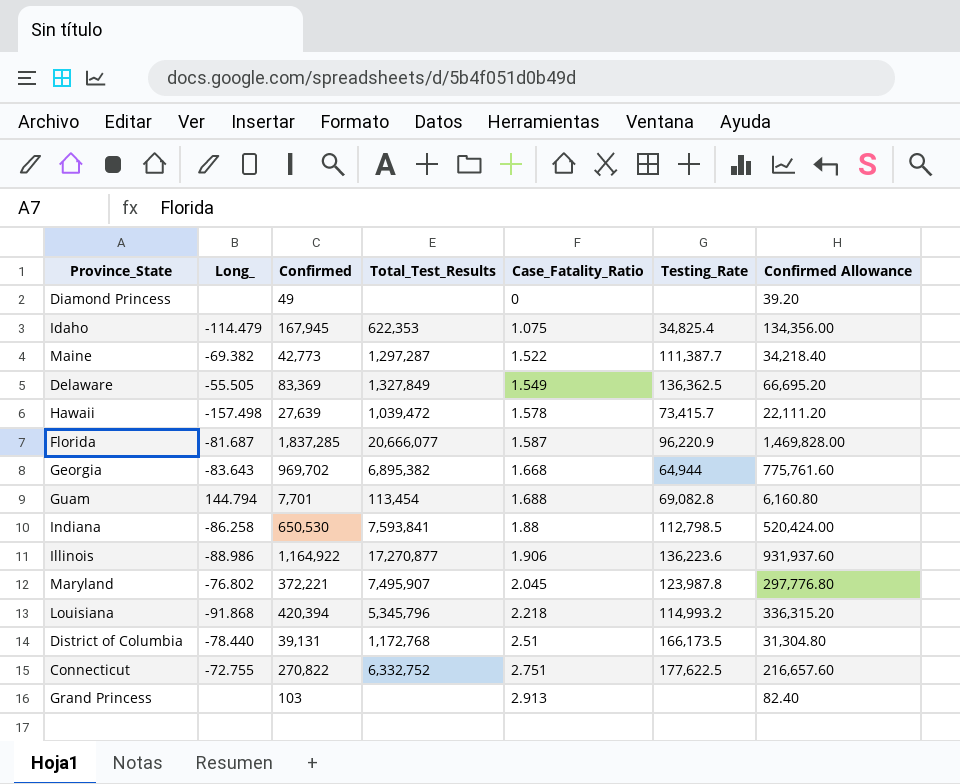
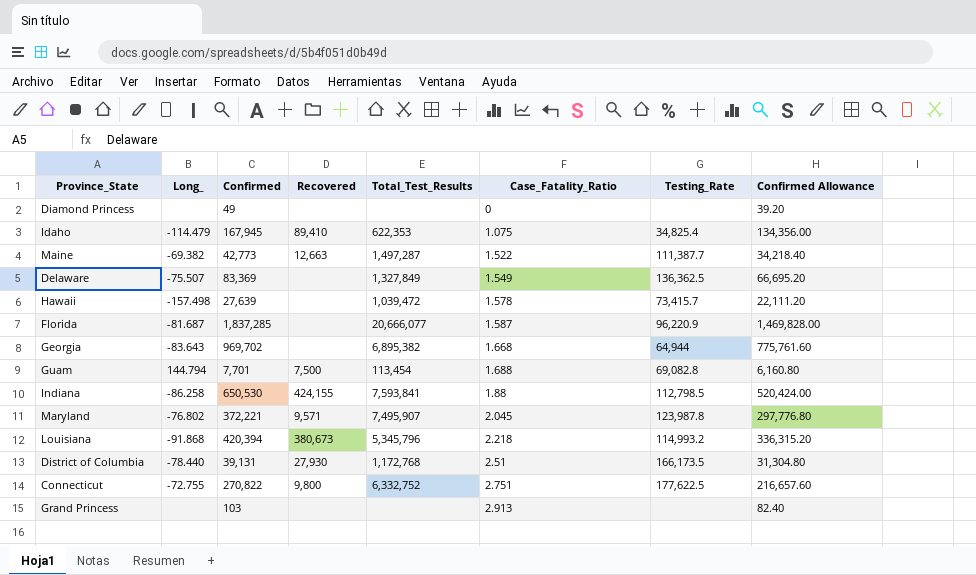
column Recovered | position: none -> 4
row Illinois: -88.986 | 1,164,922 | 17,270,877 | 1.906 | 136,223.6 | 931,937.60 -> none
Maine | Total_Test_Results: 1,297,287 -> 1,497,287
Delaware | Long_: -55.505 -> -75.507

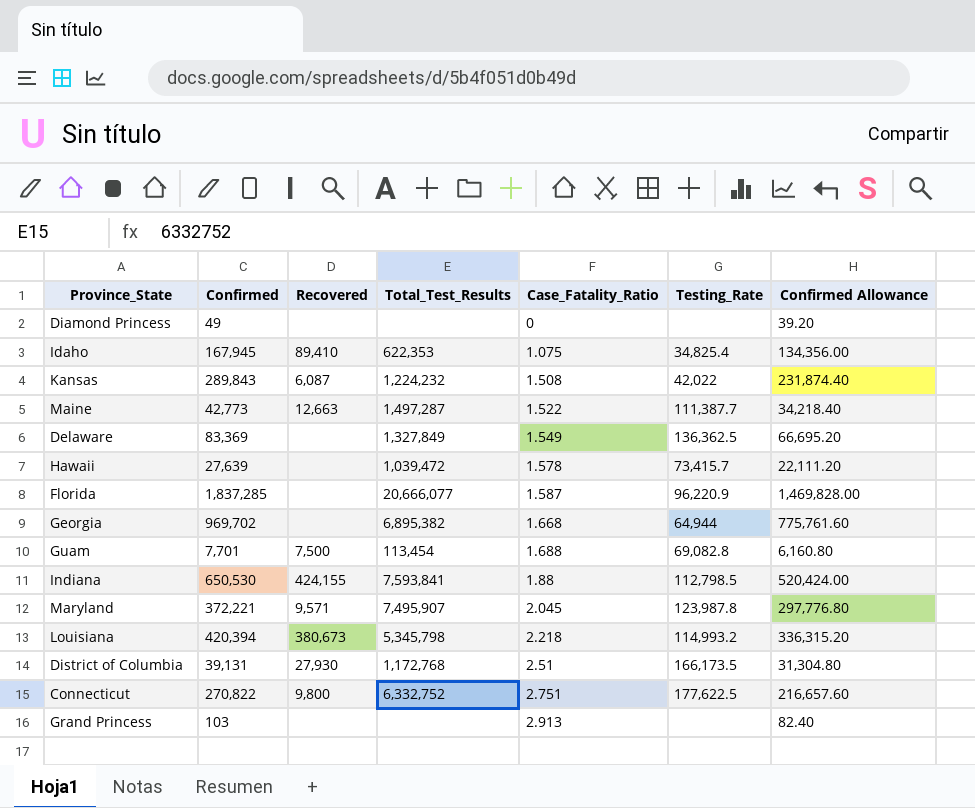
column Long_ | position: 2 -> none
row Kansas: none -> 289,843 | 6,087 | 1,224,232 | 1.508 | 42,022 | 231,874.40
Louisiana | Total_Test_Results: 5,345,796 -> 5,345,798

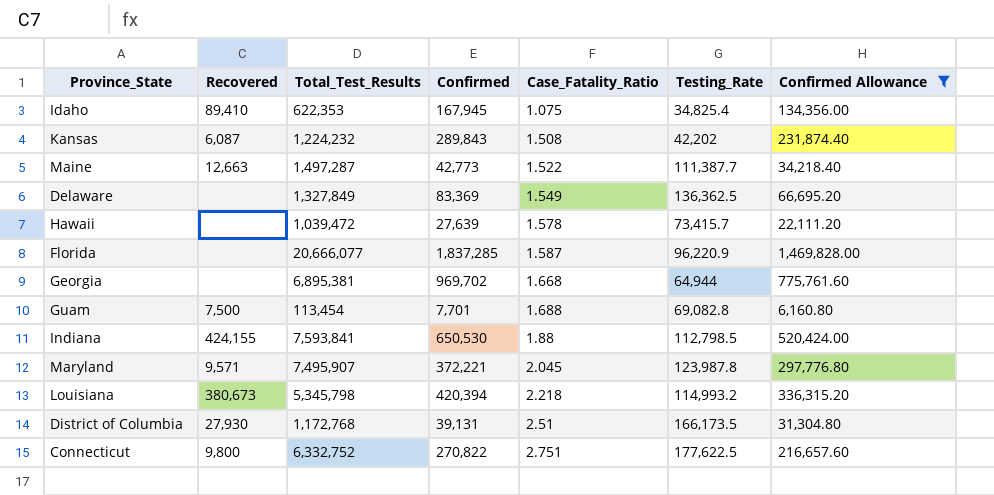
filter: none -> Confirmed Allowance >= 6,160.80
column Confirmed | position: 2 -> 4
Kansas | Testing_Rate: 42,022 -> 42,202
Georgia | Total_Test_Results: 6,895,382 -> 6,895,381

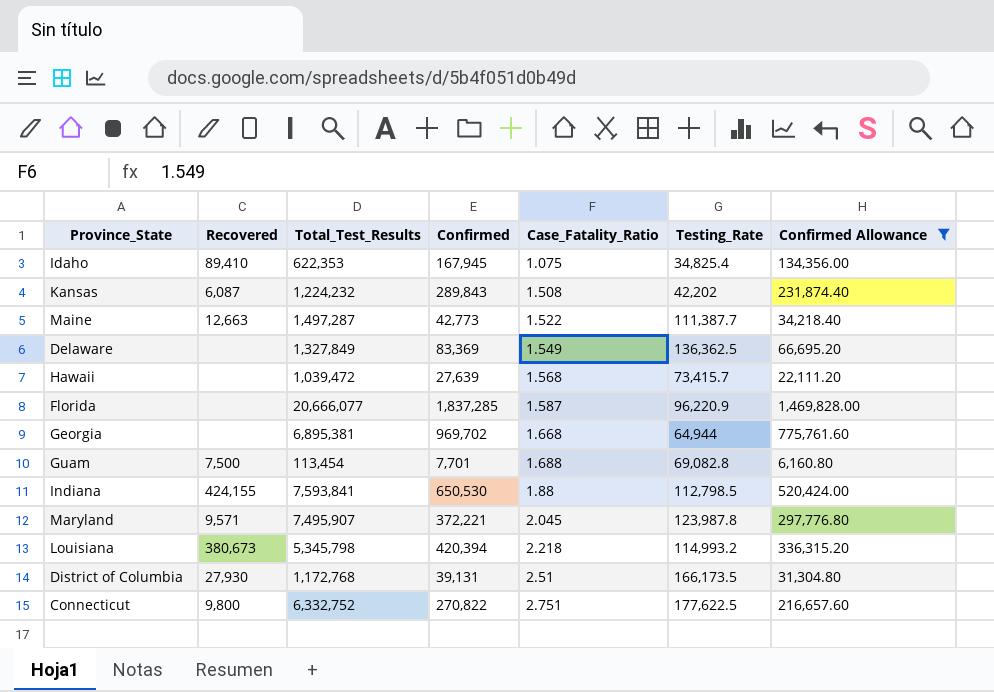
Hawaii | Case_Fatality_Ratio: 1.578 -> 1.568

